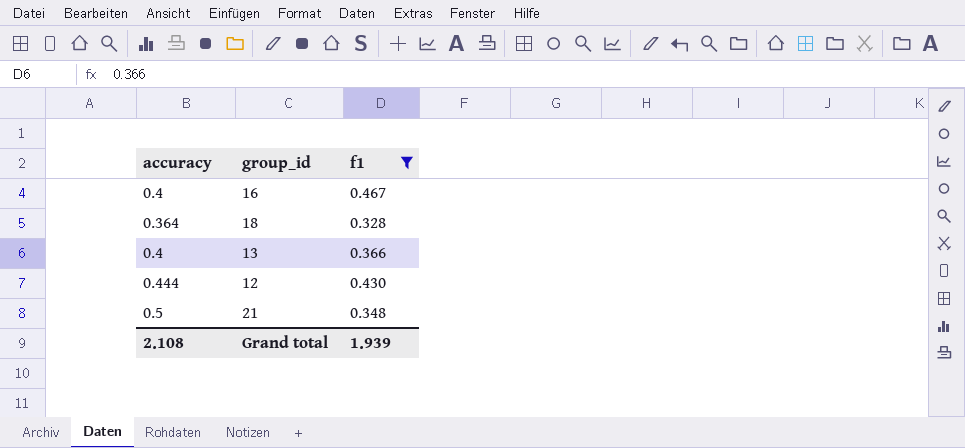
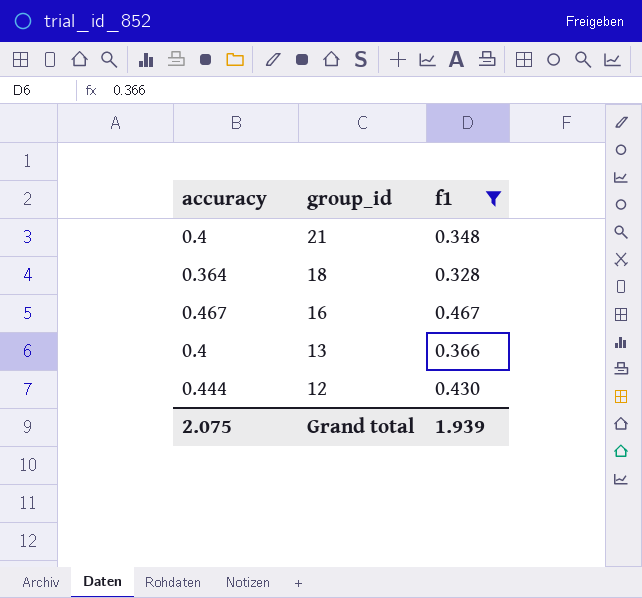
row order: none -> group_id descending
21 | accuracy: 0.5 -> 0.4
16 | accuracy: 0.4 -> 0.467
Grand total | accuracy: 2.108 -> 2.075

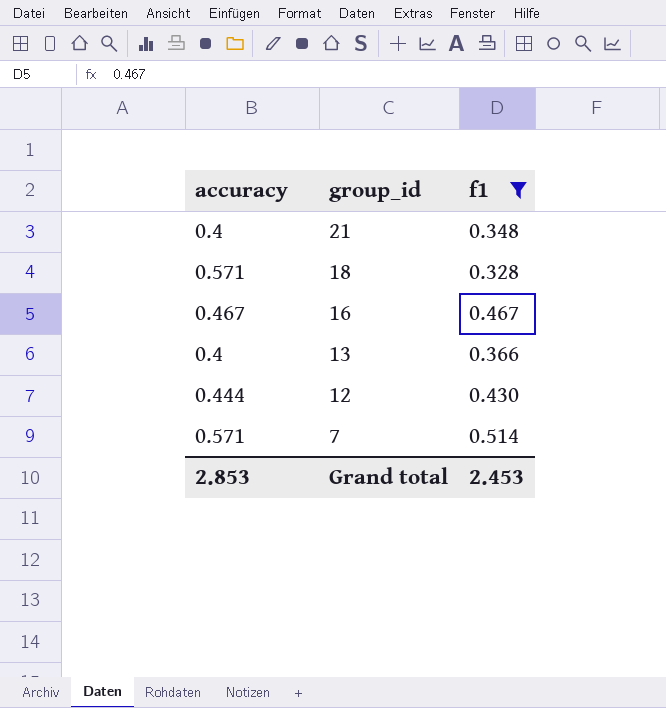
18 | accuracy: 0.364 -> 0.571
row 7: none -> 0.571 | 0.514
Grand total | accuracy: 2.075 -> 2.853
Grand total | f1: 1.939 -> 2.453

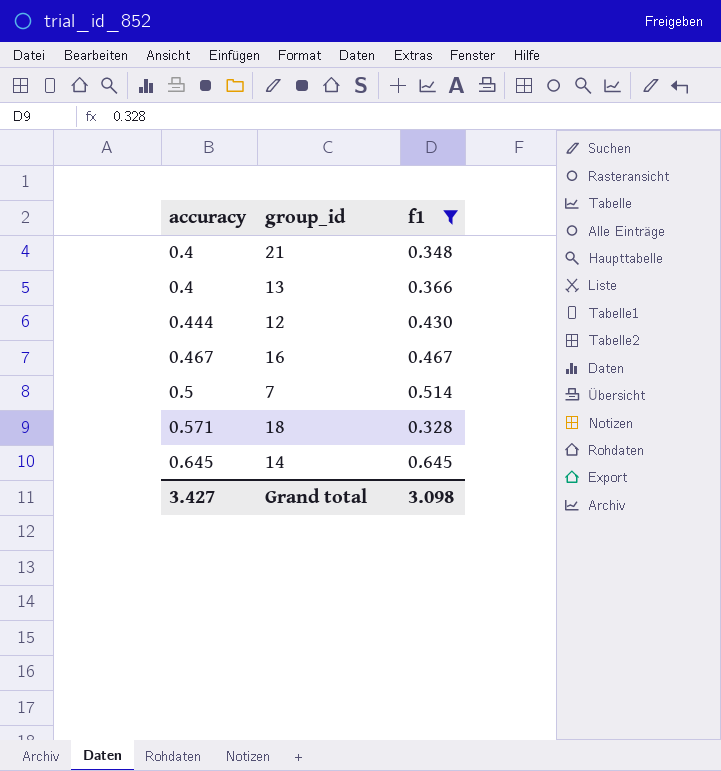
row order: group_id descending -> accuracy ascending
7 | accuracy: 0.571 -> 0.5
row 14: none -> 0.645 | 0.645
Grand total | accuracy: 2.853 -> 3.427
Grand total | f1: 2.453 -> 3.098

